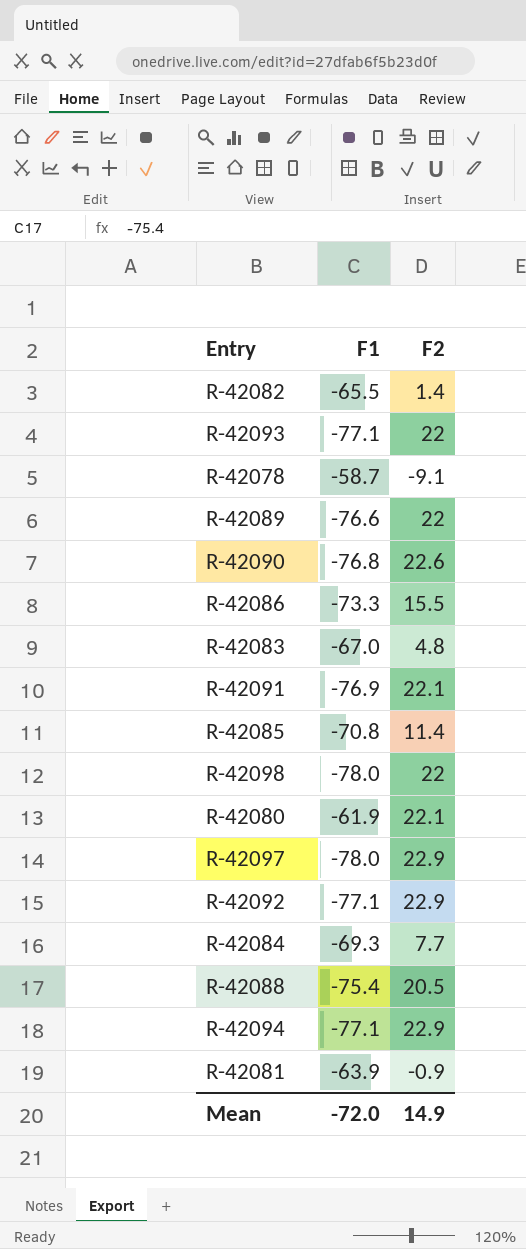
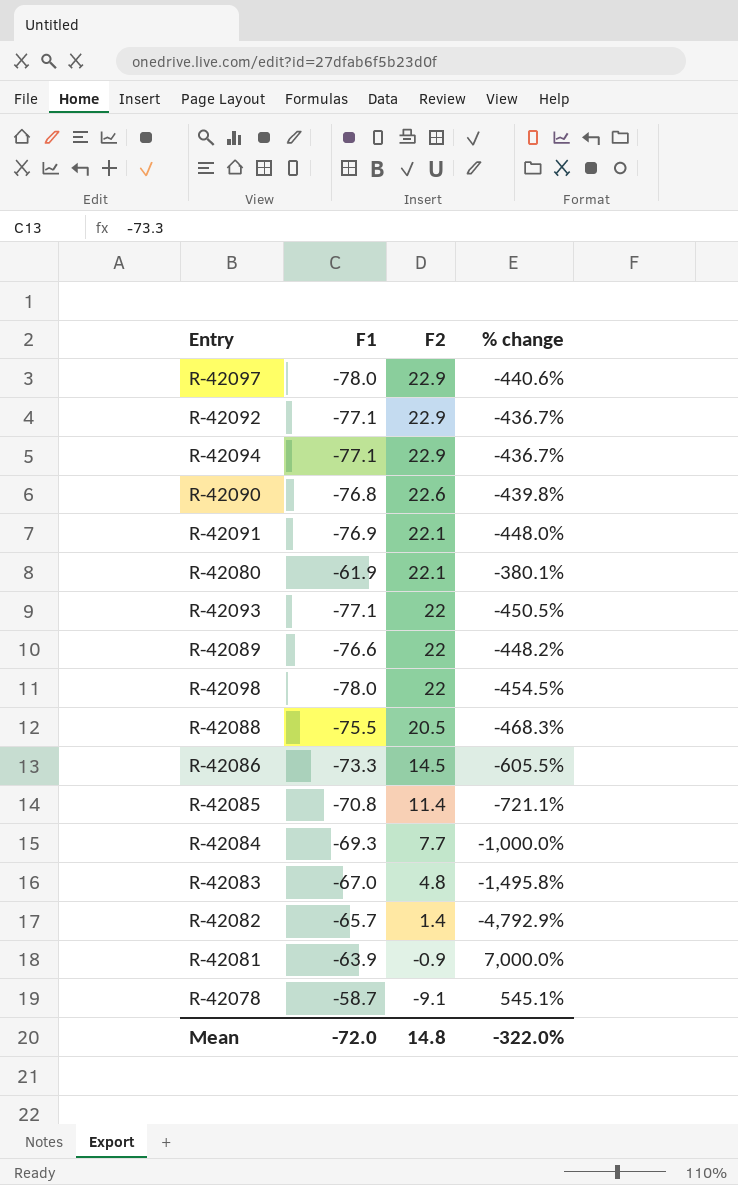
row order: none -> F2 descending
column % change | formula: none -> ([F1] - [F2]) / [F2]
R-42088 | F1: -75.4 -> -75.5
R-42086 | F2: 15.5 -> 14.5
R-42082 | F1: -65.5 -> -65.7
Mean | F2: 14.9 -> 14.8

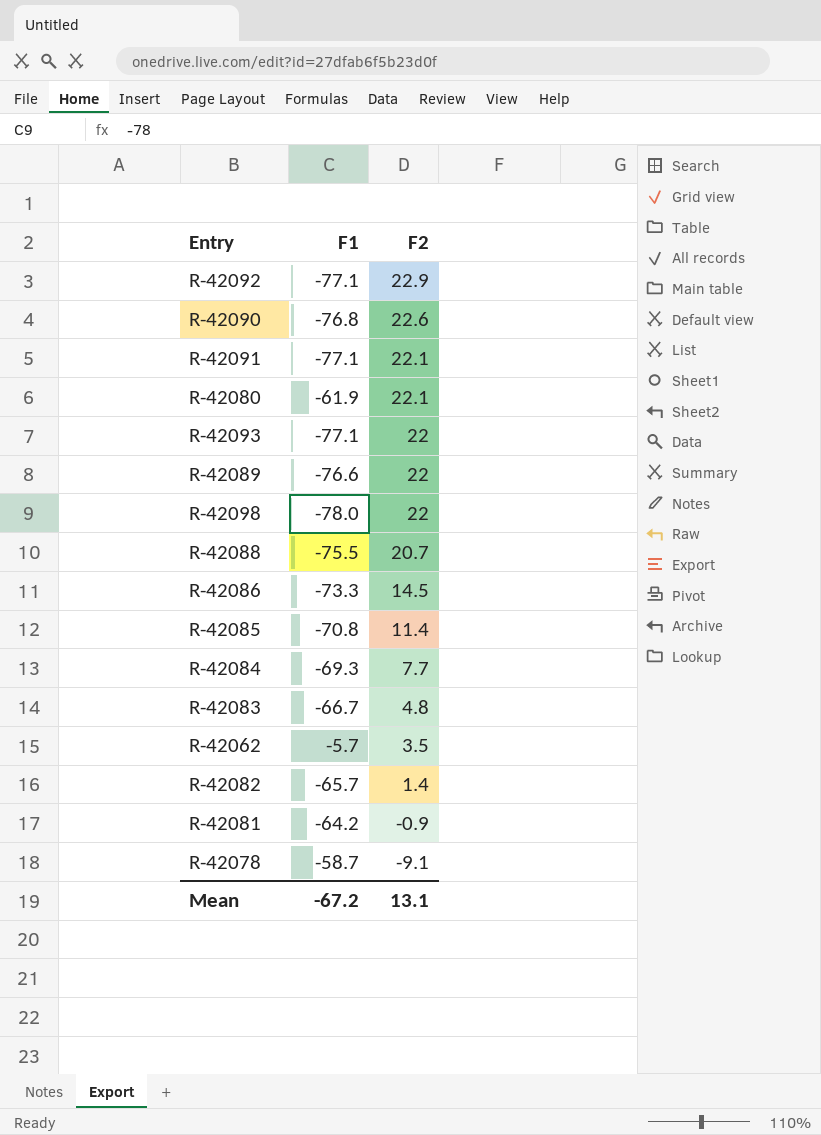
column % change | formula: ([F1] - [F2]) / [F2] -> none
row R-42097: -78.0 | 22.9 | -440.6% -> none
row R-42094: -77.1 | 22.9 | -436.7% -> none
R-42091 | F1: -76.9 -> -77.1
R-42088 | F2: 20.5 -> 20.7
R-42083 | F1: -67.0 -> -66.7
row R-42062: none -> -5.7 | 3.5
R-42081 | F1: -63.9 -> -64.2
Mean | F1: -72.0 -> -67.2
Mean | F2: 14.8 -> 13.1

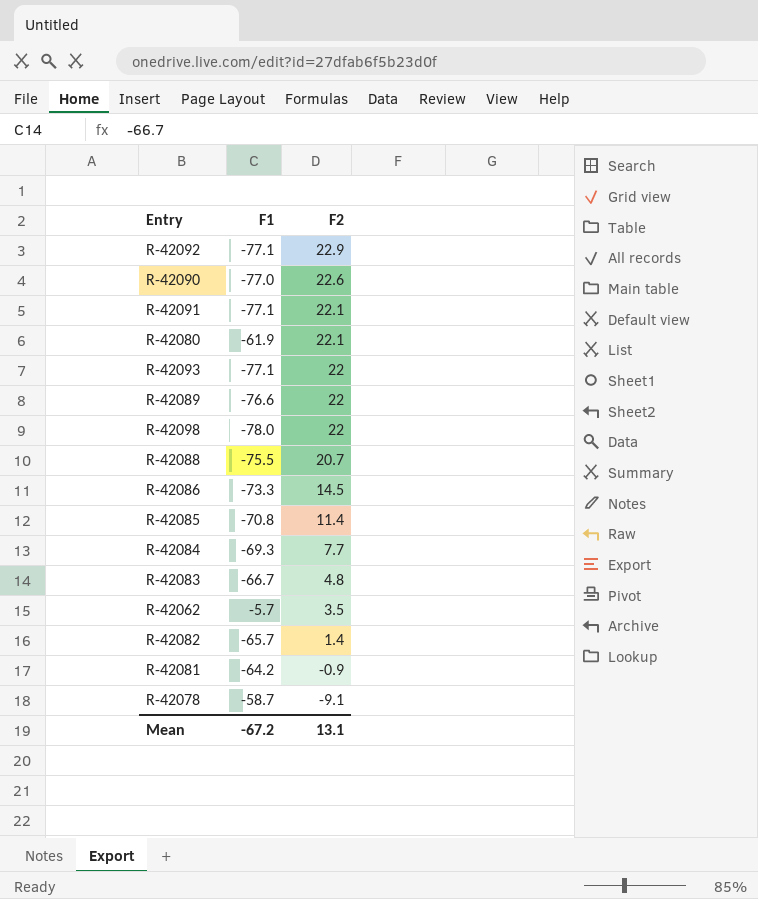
R-42090 | F1: -76.8 -> -77.0

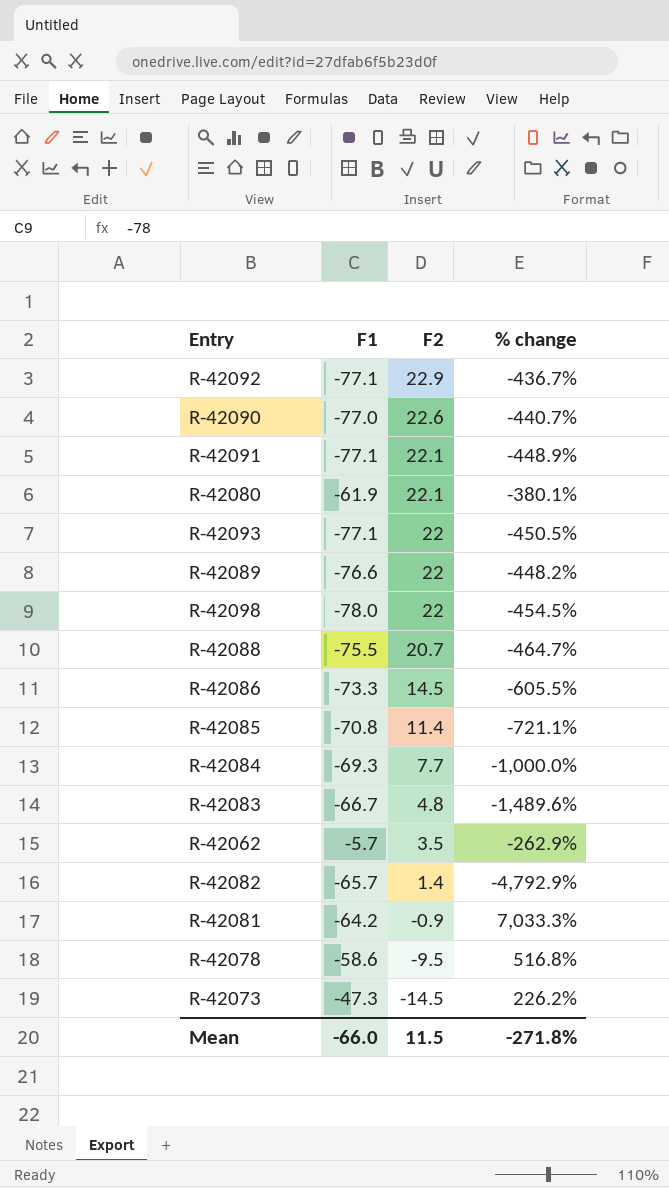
column % change | formula: none -> ([F1] - [F2]) / [F2]
R-42078 | F1: -58.7 -> -58.6
R-42078 | F2: -9.1 -> -9.5
row R-42073: none -> -47.3 | -14.5 | 226.2%
Mean | F1: -67.2 -> -66.0
Mean | F2: 13.1 -> 11.5

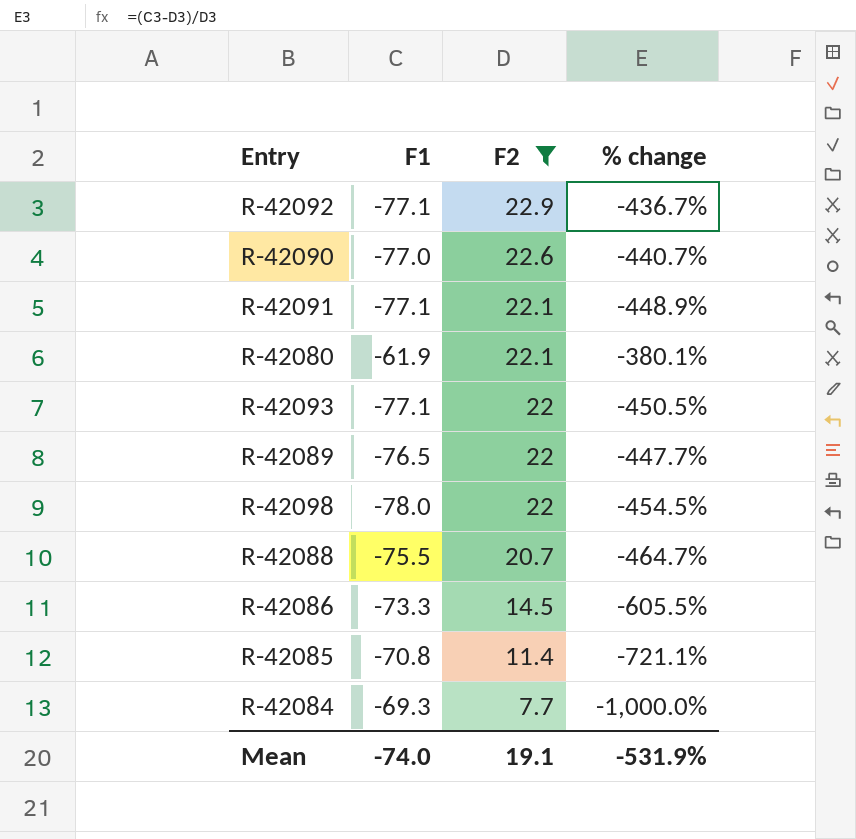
filter: none -> F2 >= 7.7
R-42089 | F1: -76.6 -> -76.5
R-42089 | % change: -448.2% -> -447.7%
Mean | F1: -66.0 -> -74.0
Mean | F2: 11.5 -> 19.1
Mean | % change: -271.8% -> -531.9%

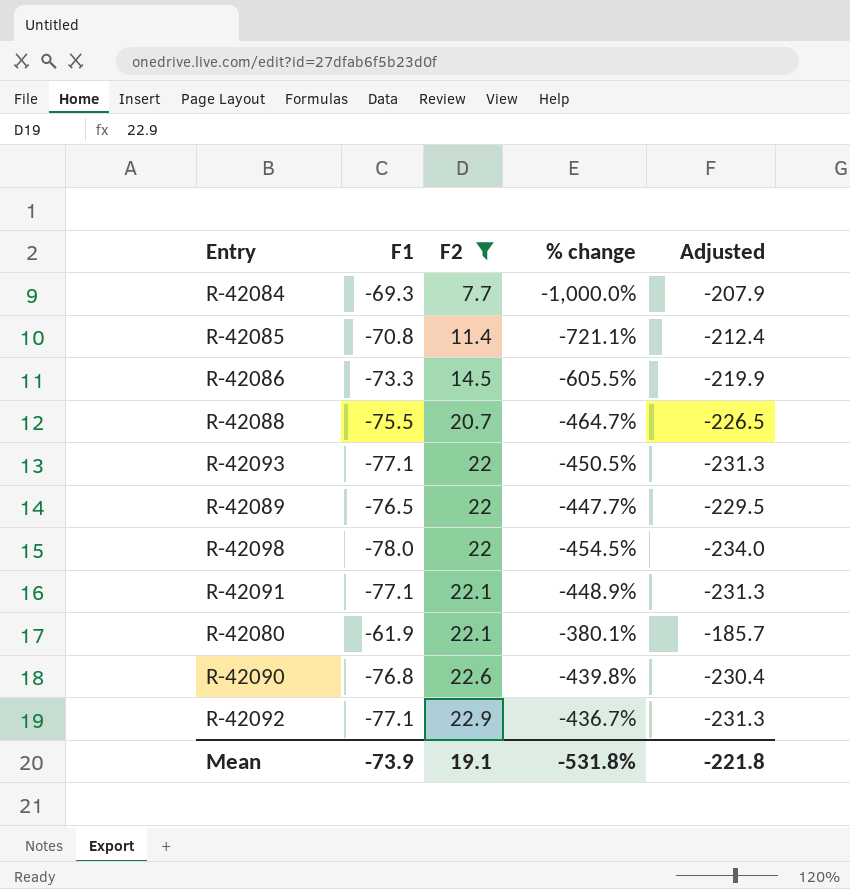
row order: F2 descending -> F2 ascending
column Adjusted | formula: none -> [F1] * 3
R-42090 | F1: -77.0 -> -76.8
R-42090 | % change: -440.7% -> -439.8%
Mean | F1: -74.0 -> -73.9
Mean | % change: -531.9% -> -531.8%

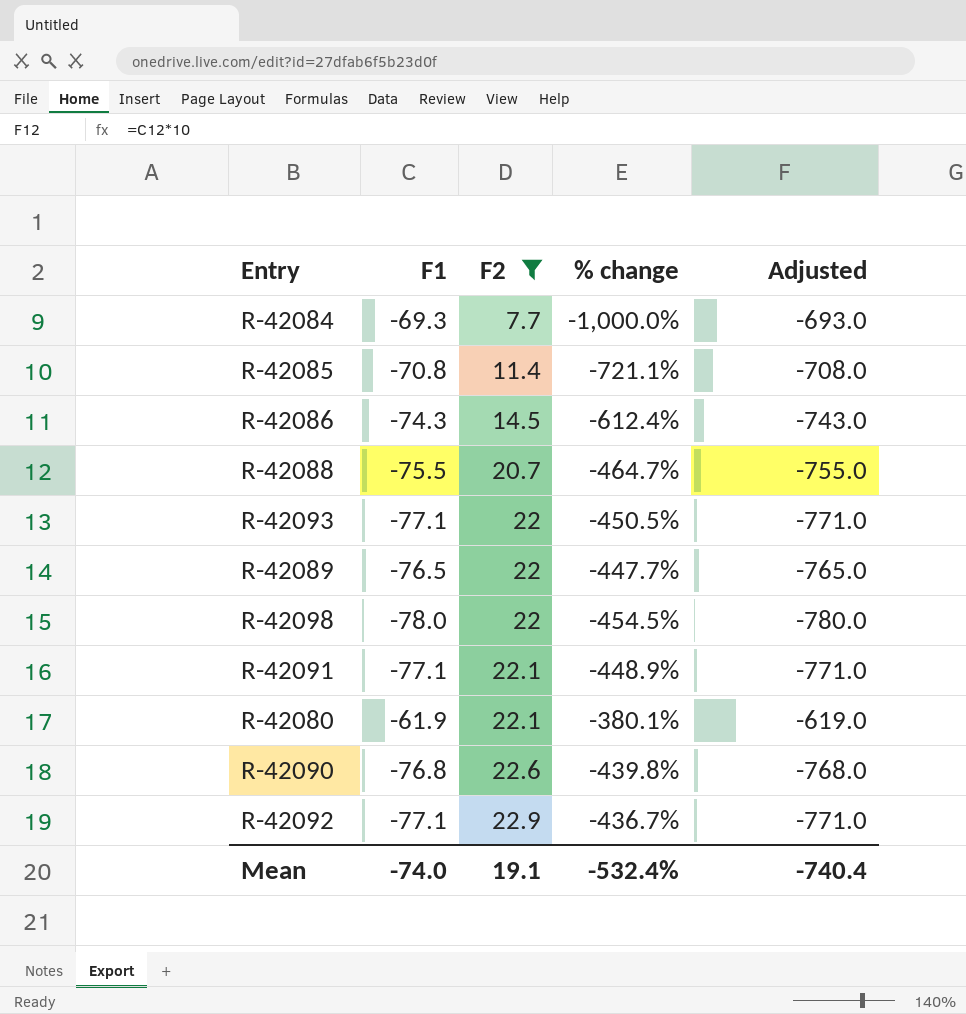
column Adjusted | formula: [F1] * 3 -> [F1] * 10
R-42086 | F1: -73.3 -> -74.3
R-42086 | % change: -605.5% -> -612.4%
Mean | F1: -73.9 -> -74.0
Mean | % change: -531.8% -> -532.4%
Mean | Adjusted: -221.8 -> -740.4

